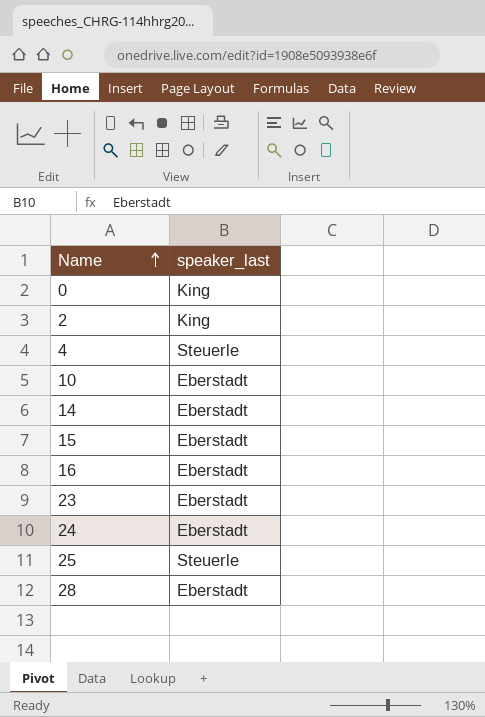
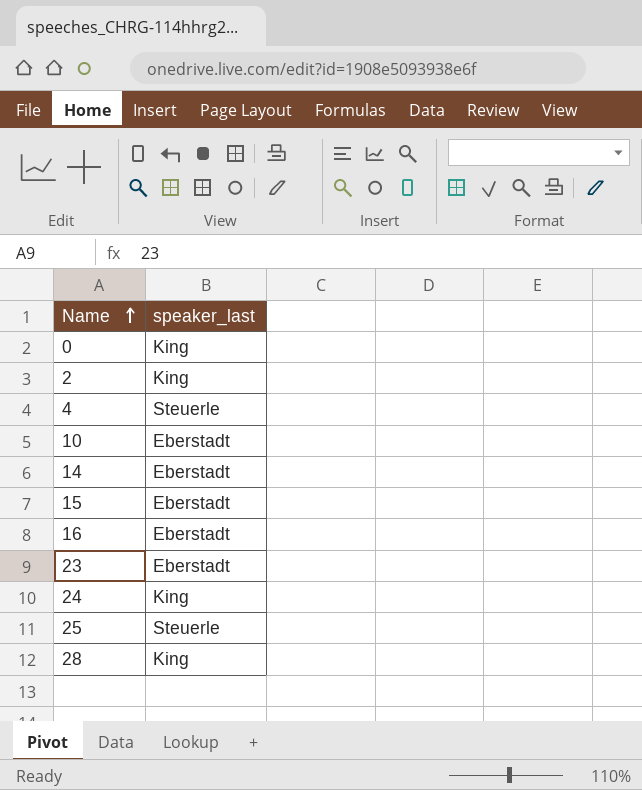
24 | speaker_last: Eberstadt -> King
28 | speaker_last: Eberstadt -> King

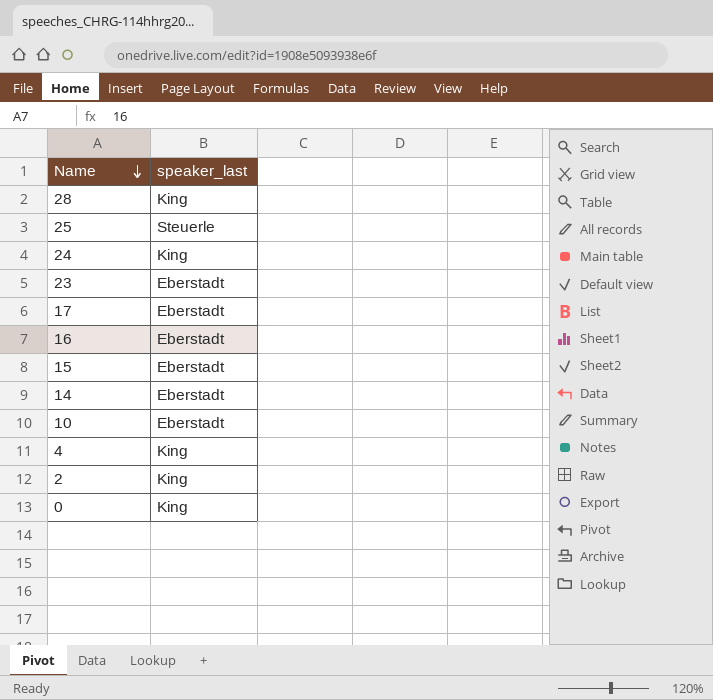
row order: Name ascending -> Name descending
row 17: none -> Eberstadt
4 | speaker_last: Steuerle -> King

